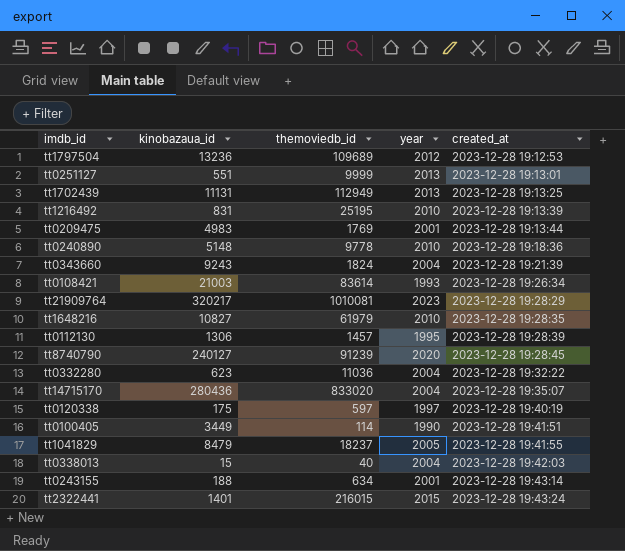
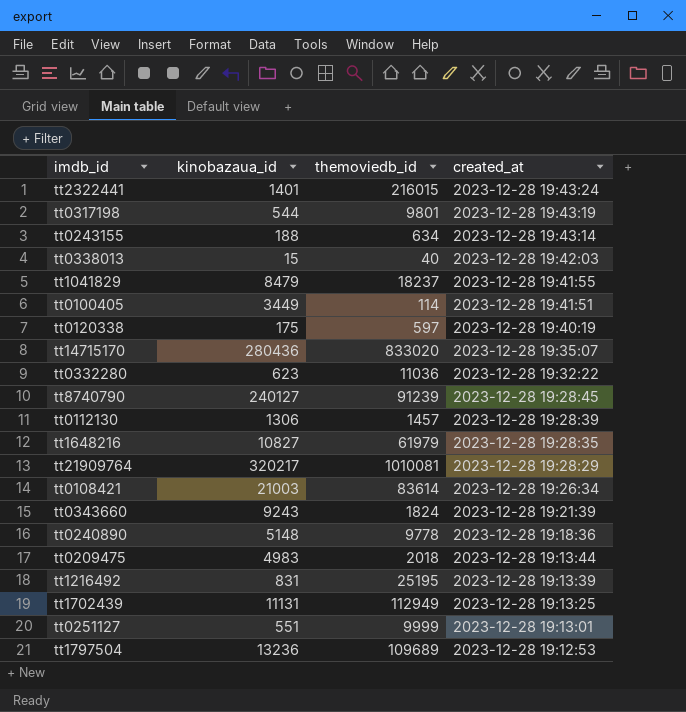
row order: created_at ascending -> created_at descending
column year | position: 4 -> none
row tt0317198: none -> 544 | 9801 | 2023-12-28 19:43:19
tt0209475 | themoviedb_id: 1769 -> 2018

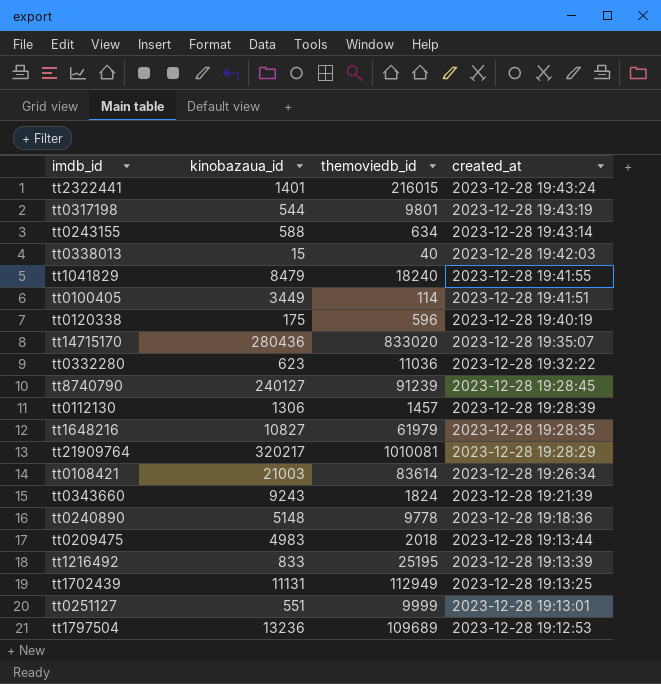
tt0243155 | kinobazaua_id: 188 -> 588
tt1041829 | themoviedb_id: 18237 -> 18240
tt0120338 | themoviedb_id: 597 -> 596
tt1216492 | kinobazaua_id: 831 -> 833

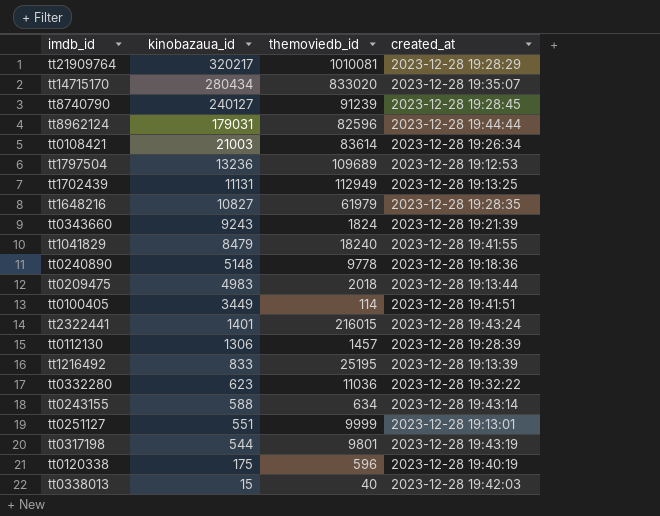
row order: created_at descending -> kinobazaua_id descending
tt14715170 | kinobazaua_id: 280436 -> 280434
row tt8962124: none -> 179031 | 82596 | 2023-12-28 19:44:44

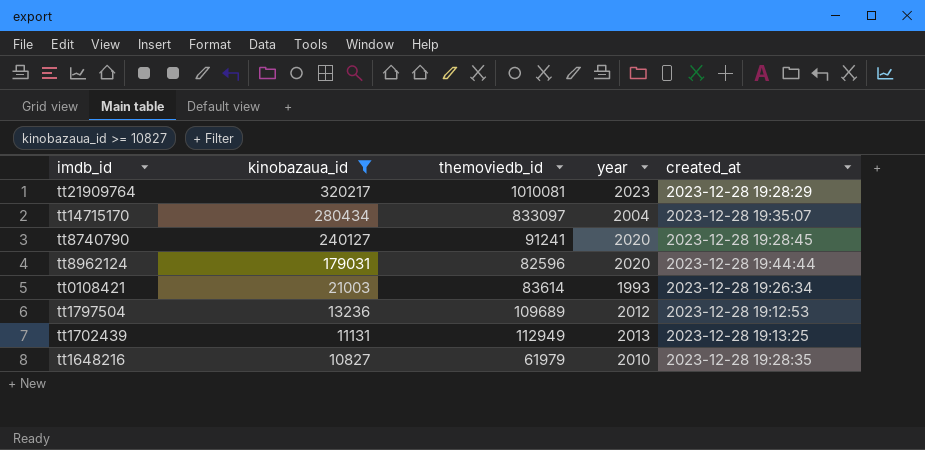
filter: none -> kinobazaua_id >= 10827
column year | position: none -> 4
tt14715170 | themoviedb_id: 833020 -> 833097
tt8740790 | themoviedb_id: 91239 -> 91241

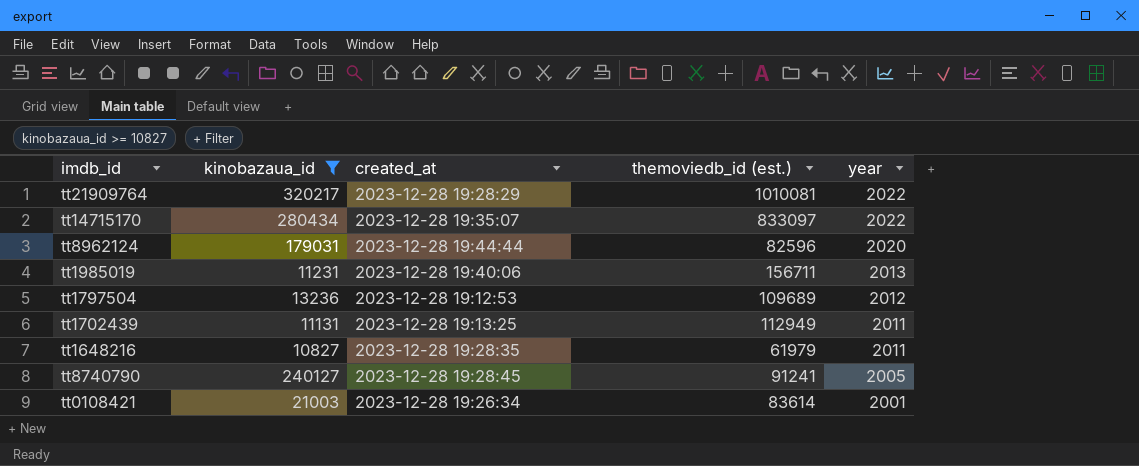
row order: kinobazaua_id descending -> year descending
column created_at | position: 5 -> 3
column name: themoviedb_id -> themoviedb_id (est.)
tt21909764 | year: 2023 -> 2022
tt14715170 | year: 2004 -> 2022
row tt1985019: none -> 11231 | 2023-12-28 19:40:06 | 156711 | 2013
tt1702439 | year: 2013 -> 2011
tt1648216 | year: 2010 -> 2011
tt8740790 | year: 2020 -> 2005
tt0108421 | year: 1993 -> 2001

